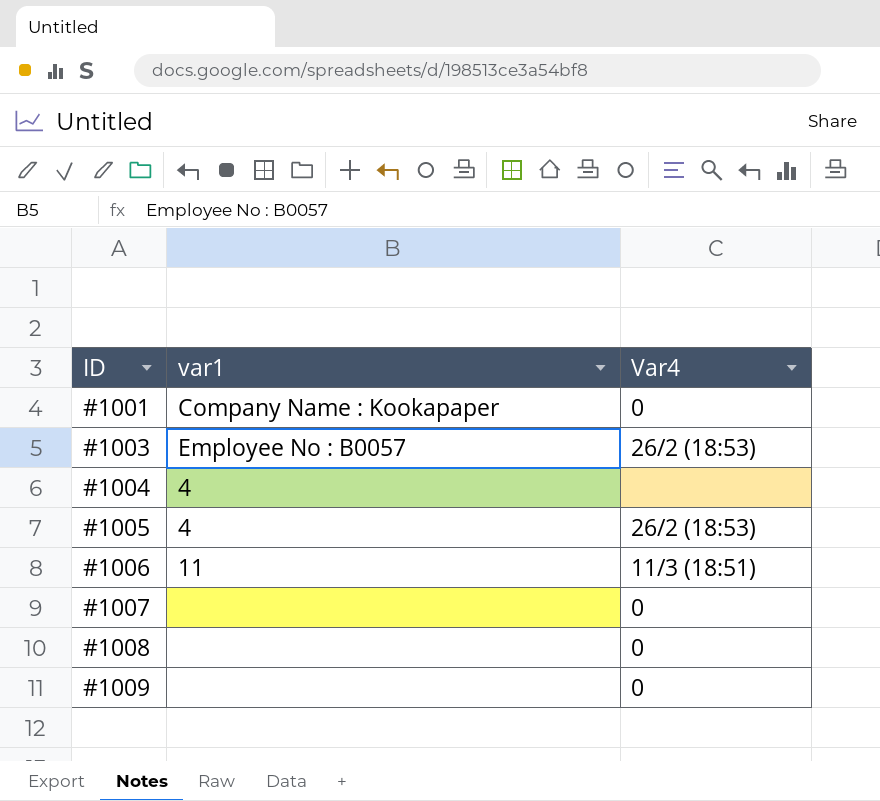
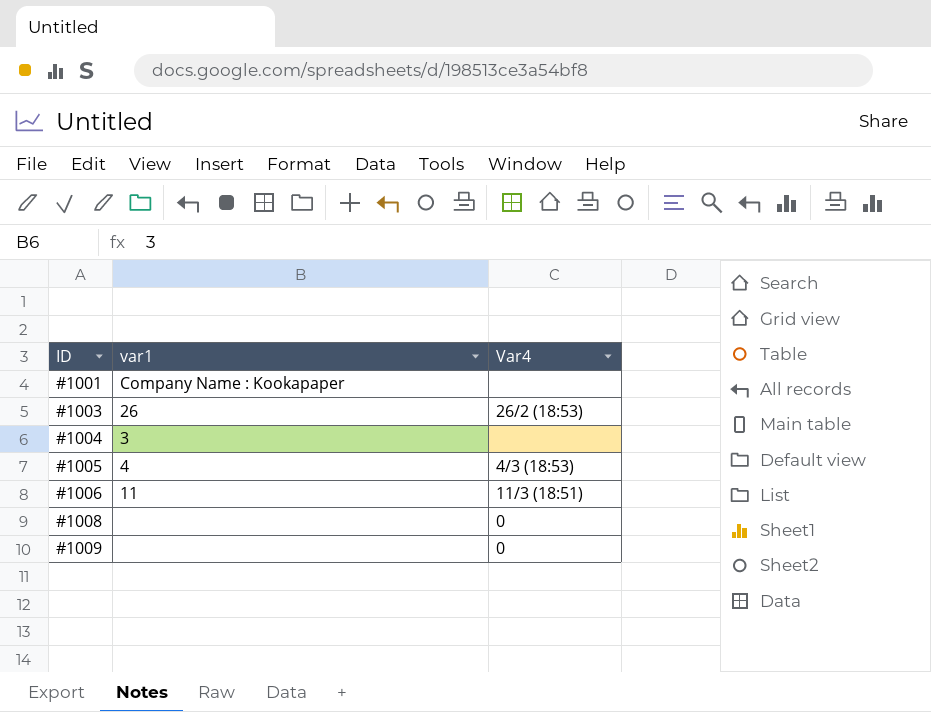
row #1007: none | 0 -> none
#1001 | Var4: 0 -> none
#1003 | var1: Employee No : B0057 -> 26
#1004 | var1: 4 -> 3
#1005 | Var4: 26/2 (18:53) -> 4/3 (18:53)

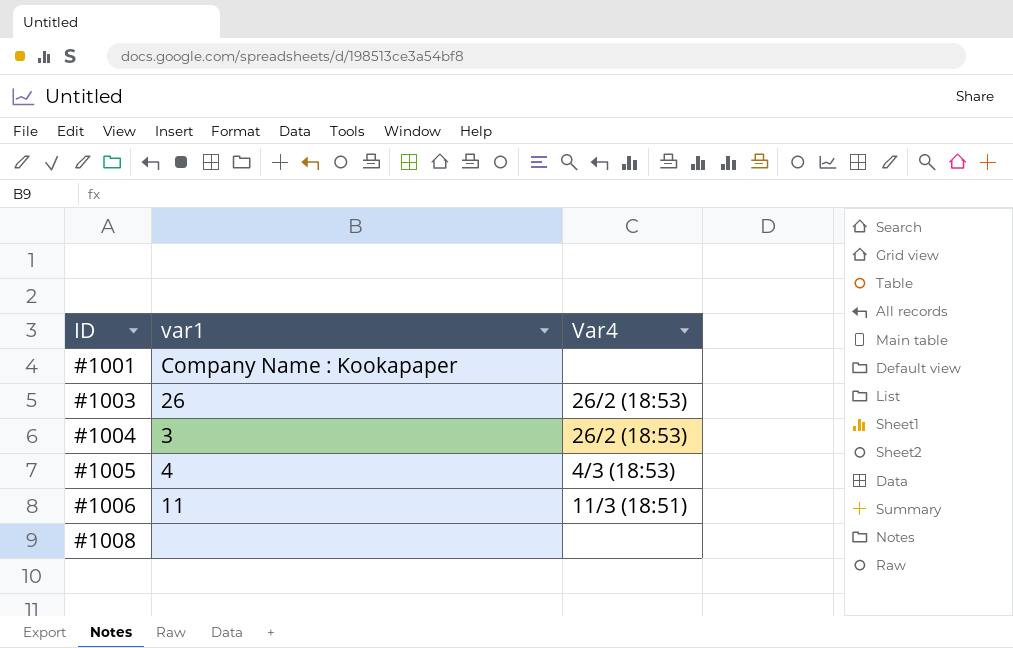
row #1009: none | 0 -> none
#1004 | Var4: none -> 26/2 (18:53)
#1008 | Var4: 0 -> none

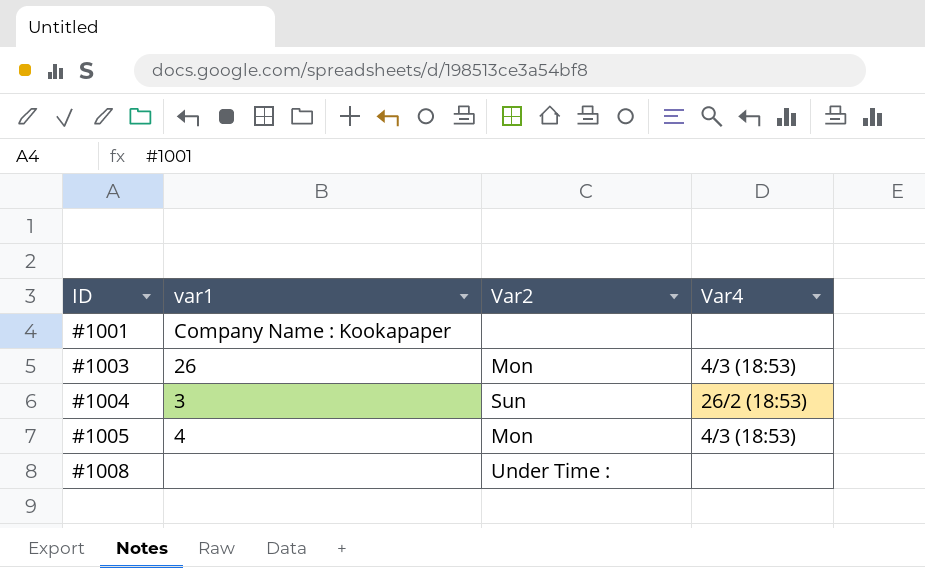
column Var2 | position: none -> 3
row #1006: 11 | 11/3 (18:51) -> none
#1003 | Var4: 26/2 (18:53) -> 4/3 (18:53)

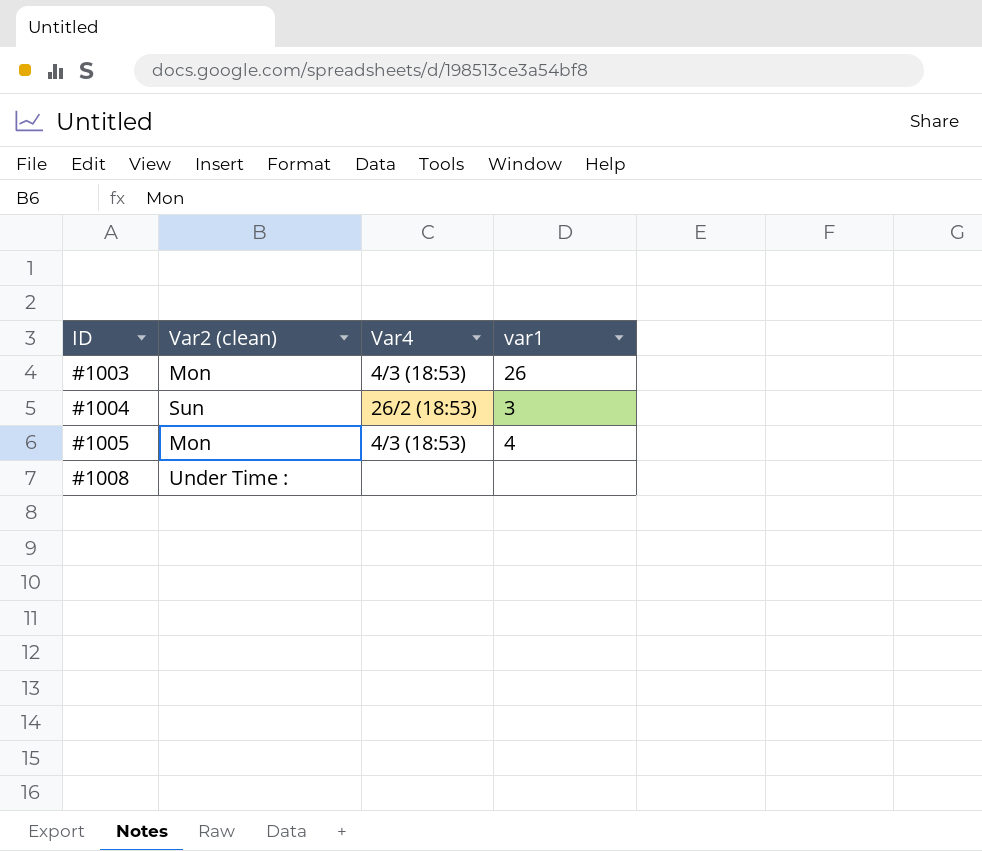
column name: Var2 -> Var2 (clean)
column var1 | position: 2 -> 4
row #1001: Company Name : Kookapaper | none | none -> none

